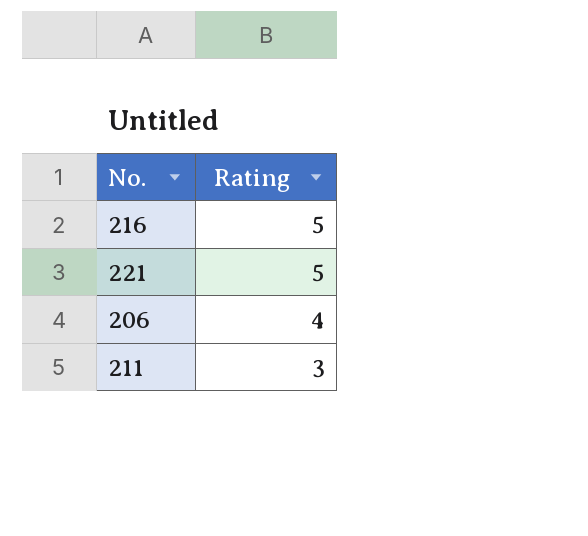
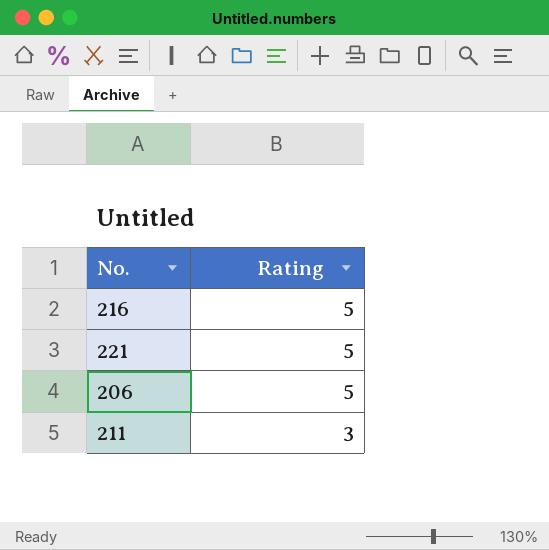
206 | Rating: 4 -> 5

